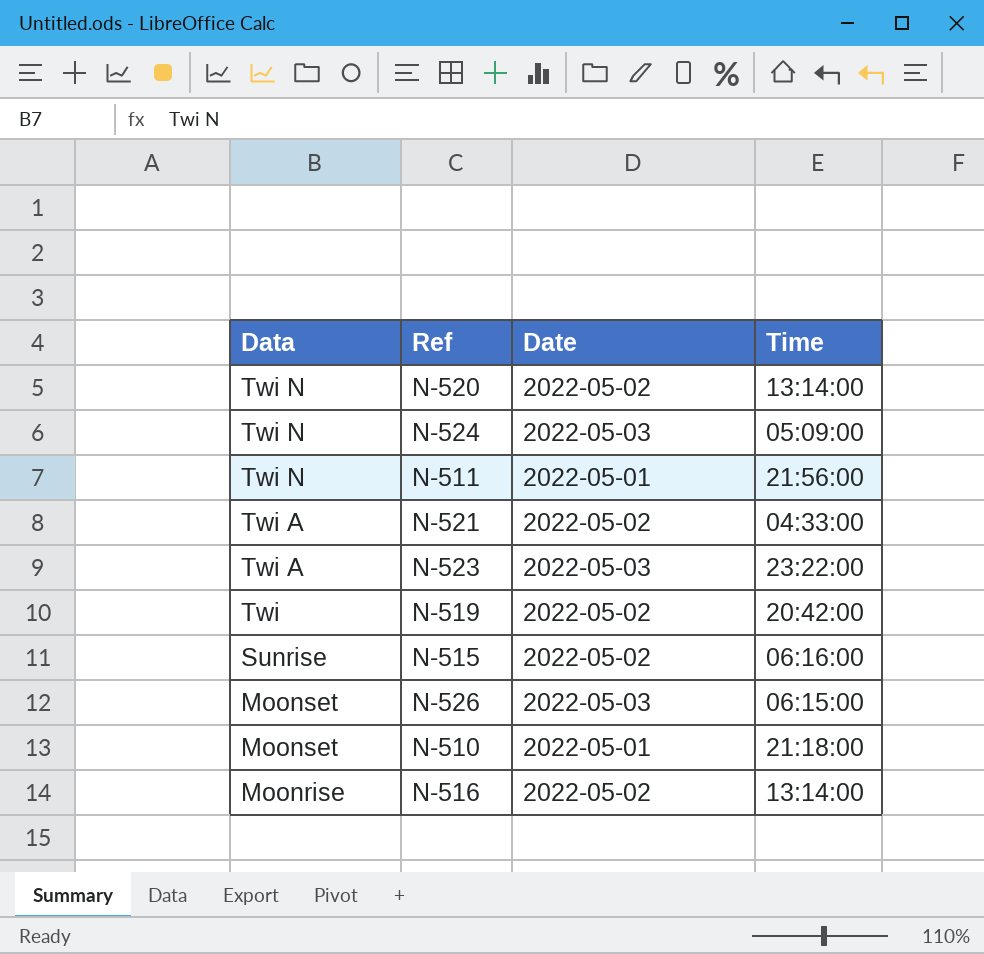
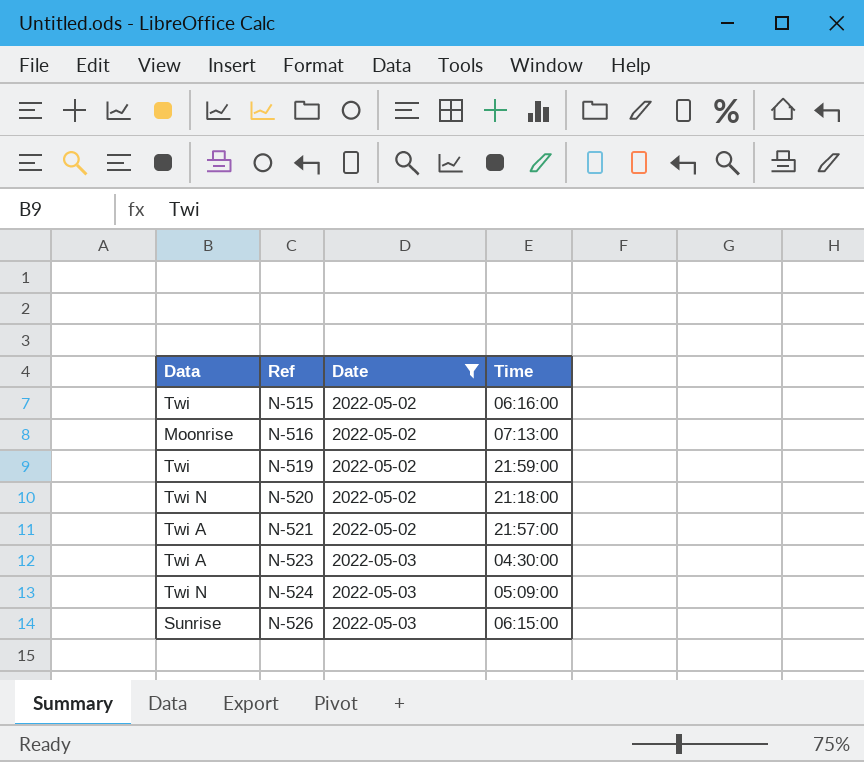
filter: none -> Date != 2022-05-01
row order: Data descending -> Ref ascending
N-515 | Data: Sunrise -> Twi
N-516 | Time: 13:14:00 -> 07:13:00
N-519 | Time: 20:42:00 -> 21:59:00
N-520 | Time: 13:14:00 -> 21:18:00
N-521 | Time: 04:33:00 -> 21:57:00
N-523 | Time: 23:22:00 -> 04:30:00
N-526 | Data: Moonset -> Sunrise

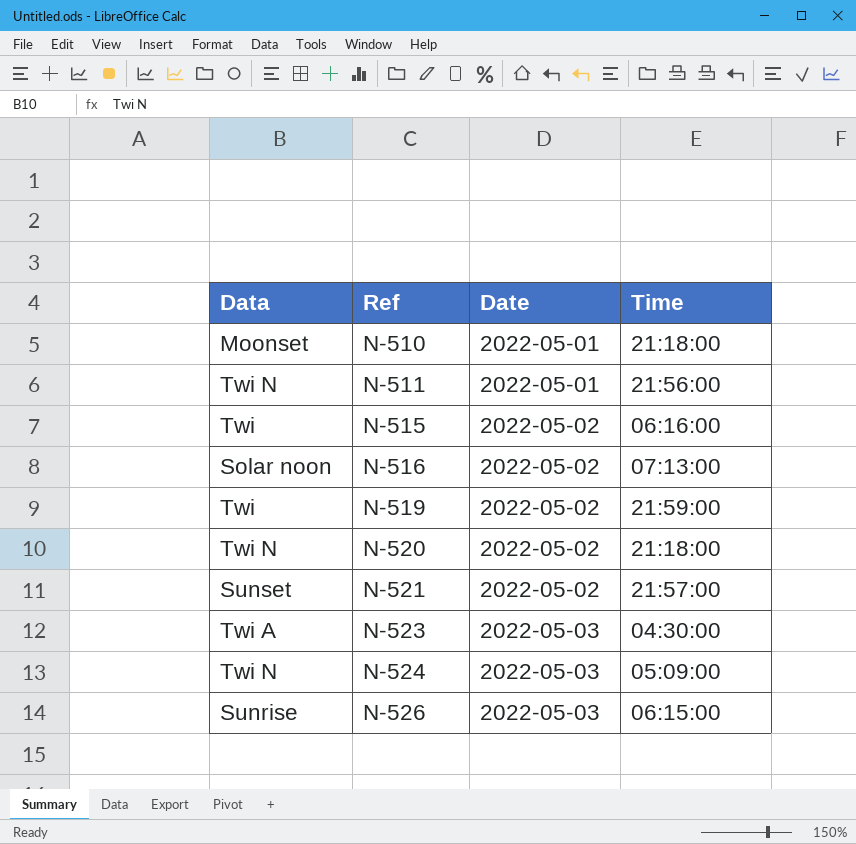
filter: Date != 2022-05-01 -> none
N-516 | Data: Moonrise -> Solar noon
N-521 | Data: Twi A -> Sunset

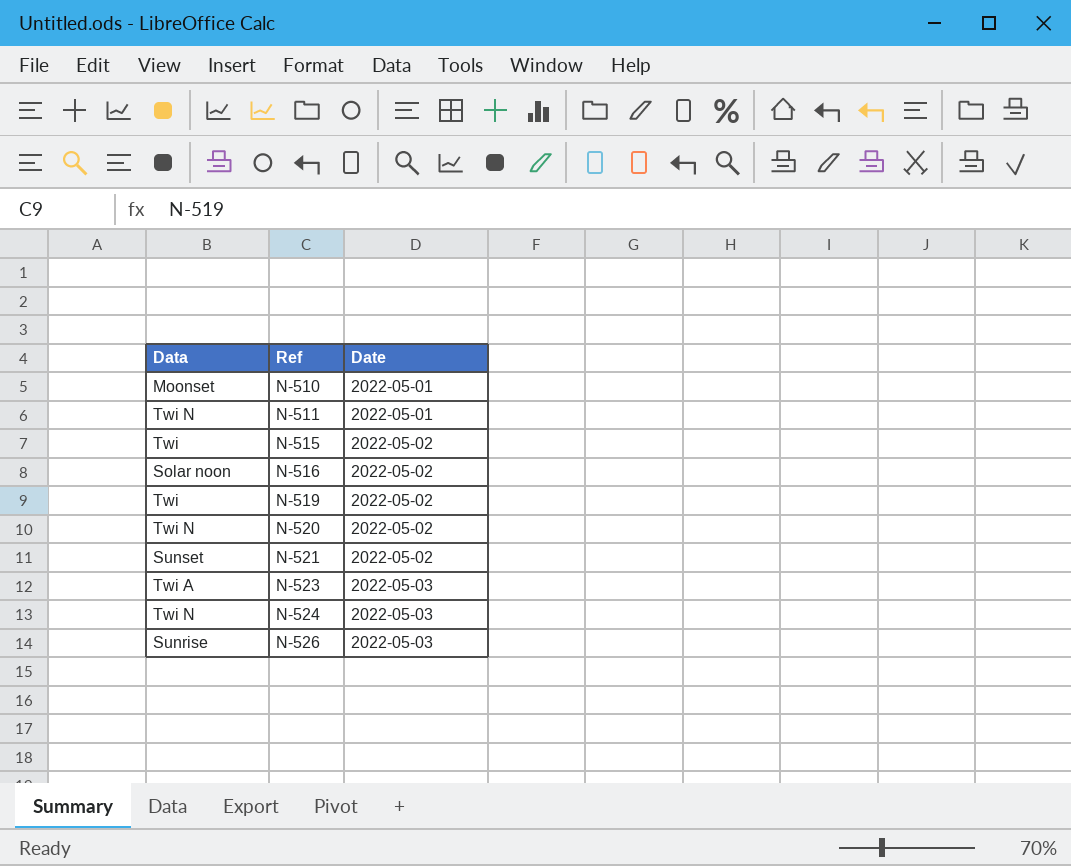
column Time | position: 4 -> none

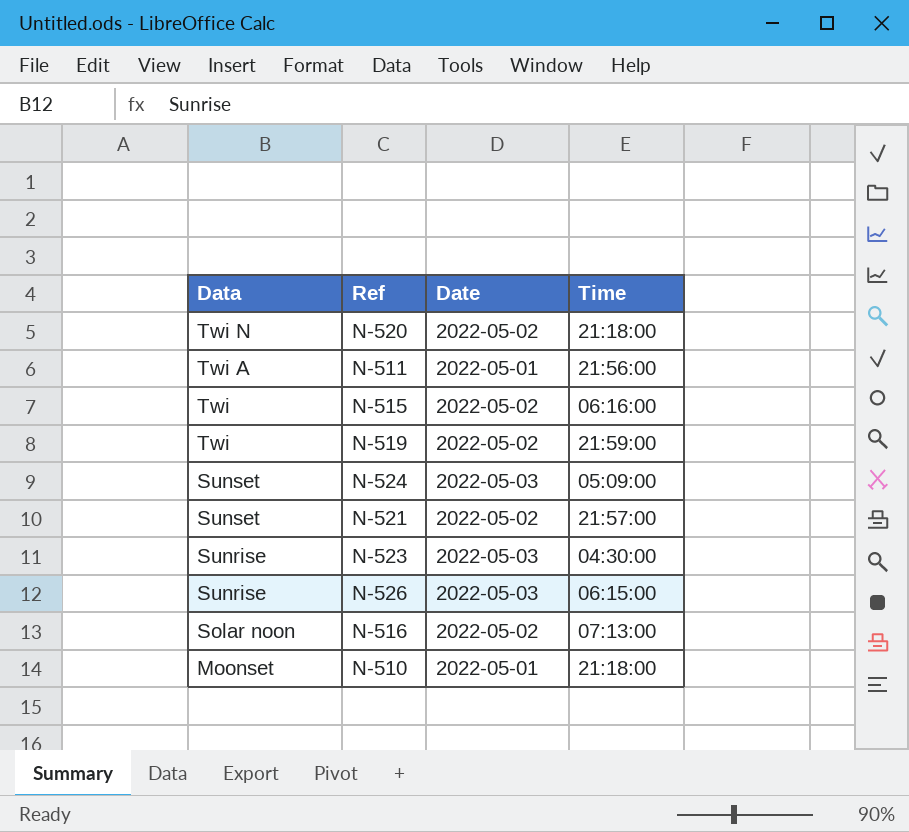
row order: Ref ascending -> Data descending
column Time | position: none -> 4
N-511 | Data: Twi N -> Twi A
N-524 | Data: Twi N -> Sunset
N-523 | Data: Twi A -> Sunrise

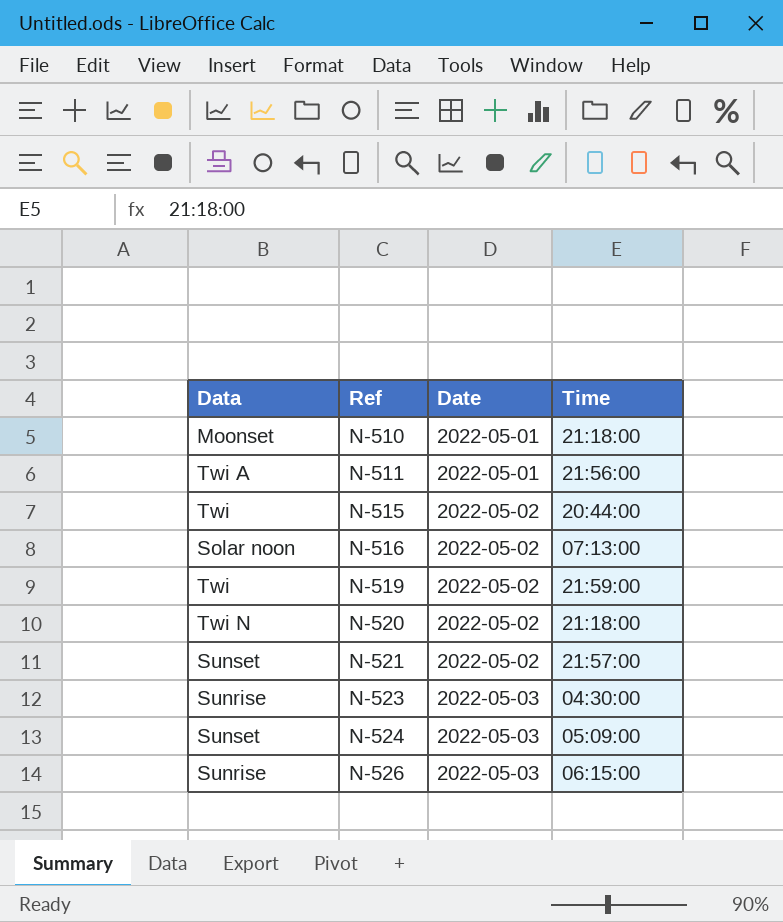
row order: Data descending -> Ref ascending
N-515 | Time: 06:16:00 -> 20:44:00

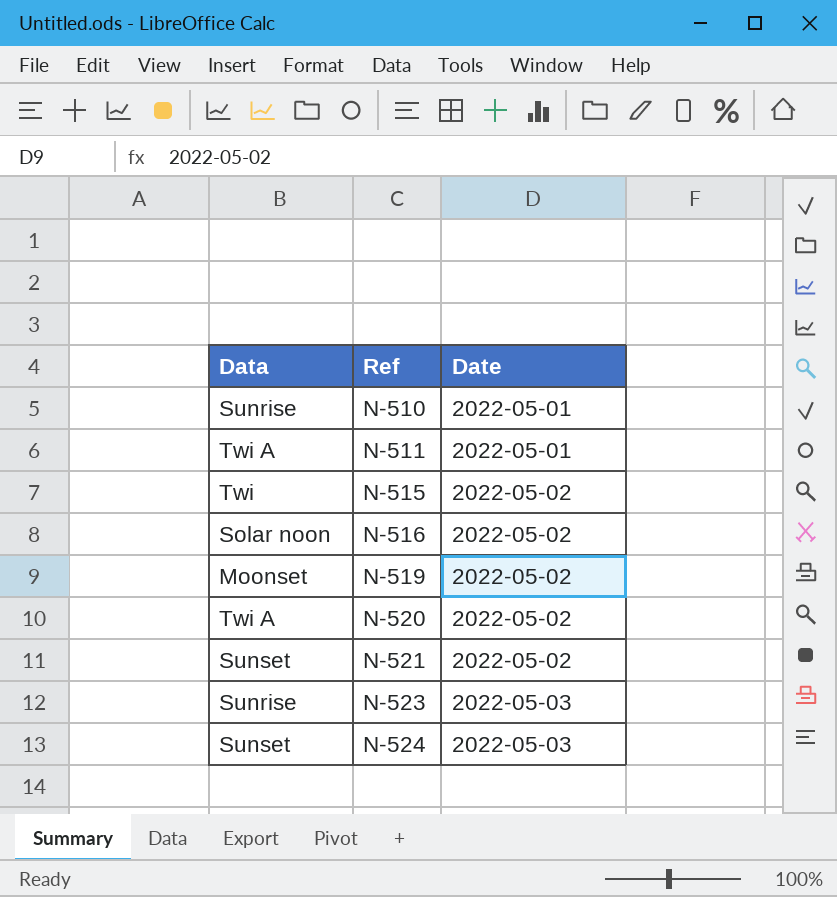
column Time | position: 4 -> none
row N-526: Sunrise | 2022-05-03 | 06:15:00 -> none
N-510 | Data: Moonset -> Sunrise
N-519 | Data: Twi -> Moonset
N-520 | Data: Twi N -> Twi A

